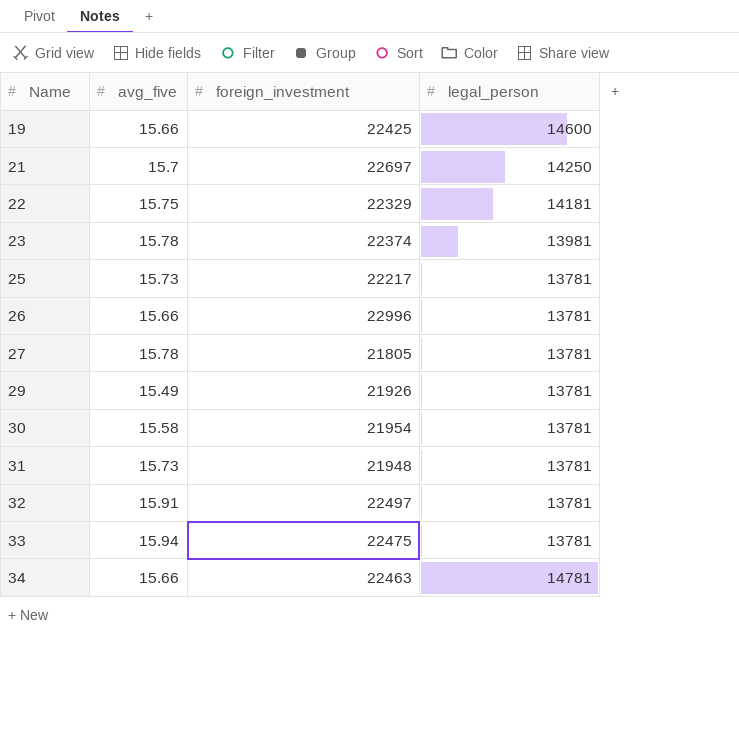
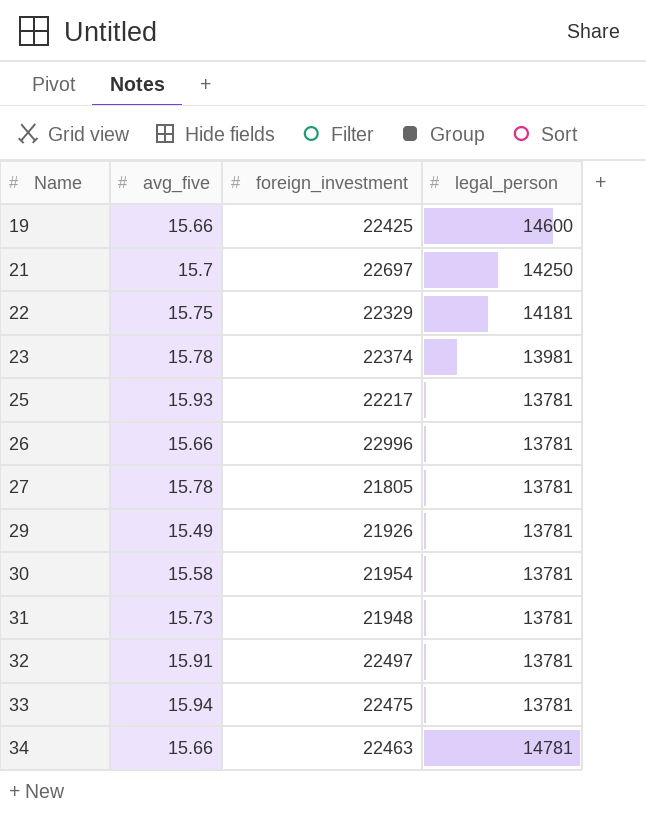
25 | avg_five: 15.73 -> 15.93

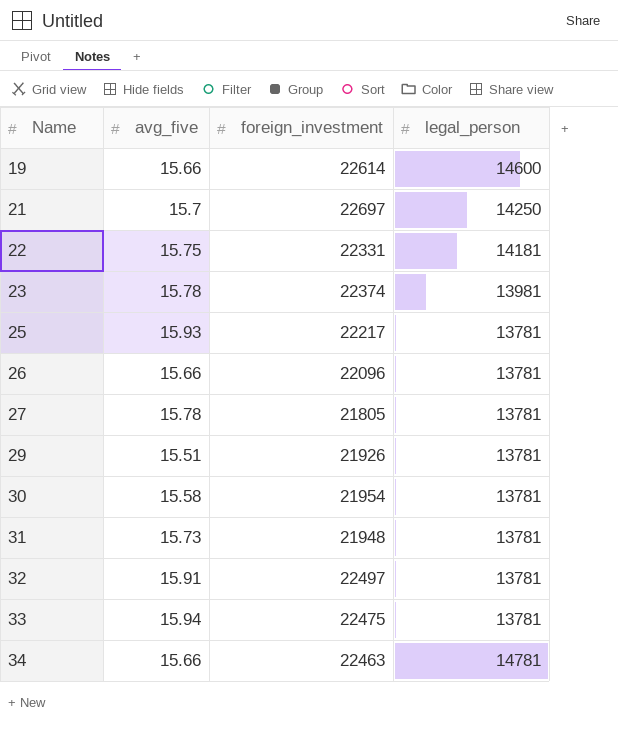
19 | foreign_investment: 22425 -> 22614
22 | foreign_investment: 22329 -> 22331
26 | foreign_investment: 22996 -> 22096
29 | avg_five: 15.49 -> 15.51

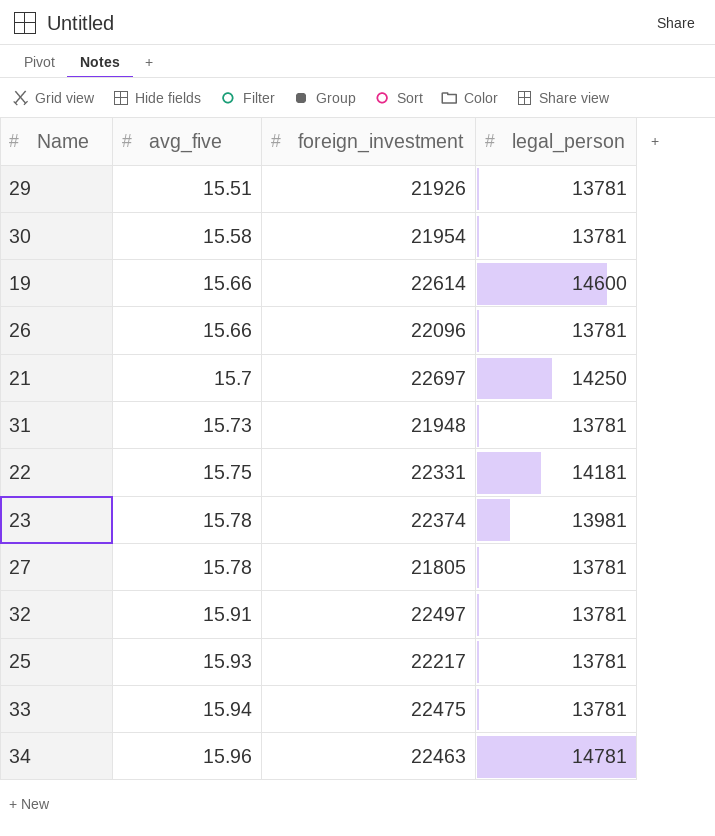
row order: Name ascending -> avg_five ascending
34 | avg_five: 15.66 -> 15.96

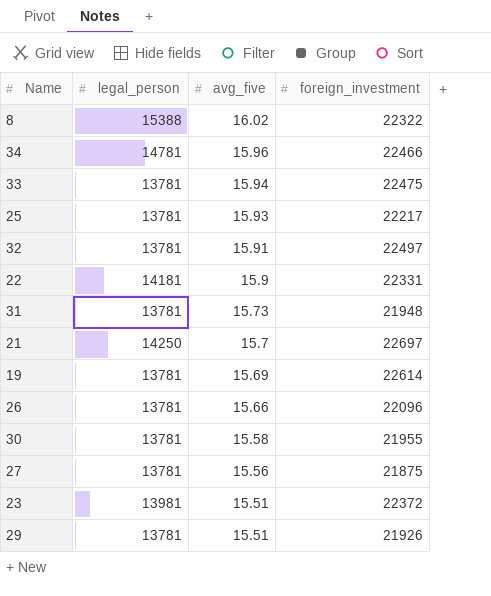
row order: avg_five ascending -> avg_five descending
column legal_person | position: 4 -> 2
row 8: none -> 15388 | 16.02 | 22322
34 | foreign_investment: 22463 -> 22466
22 | avg_five: 15.75 -> 15.9
19 | legal_person: 14600 -> 13781
19 | avg_five: 15.66 -> 15.69
30 | foreign_investment: 21954 -> 21955
27 | avg_five: 15.78 -> 15.56
27 | foreign_investment: 21805 -> 21875
23 | avg_five: 15.78 -> 15.51
23 | foreign_investment: 22374 -> 22372

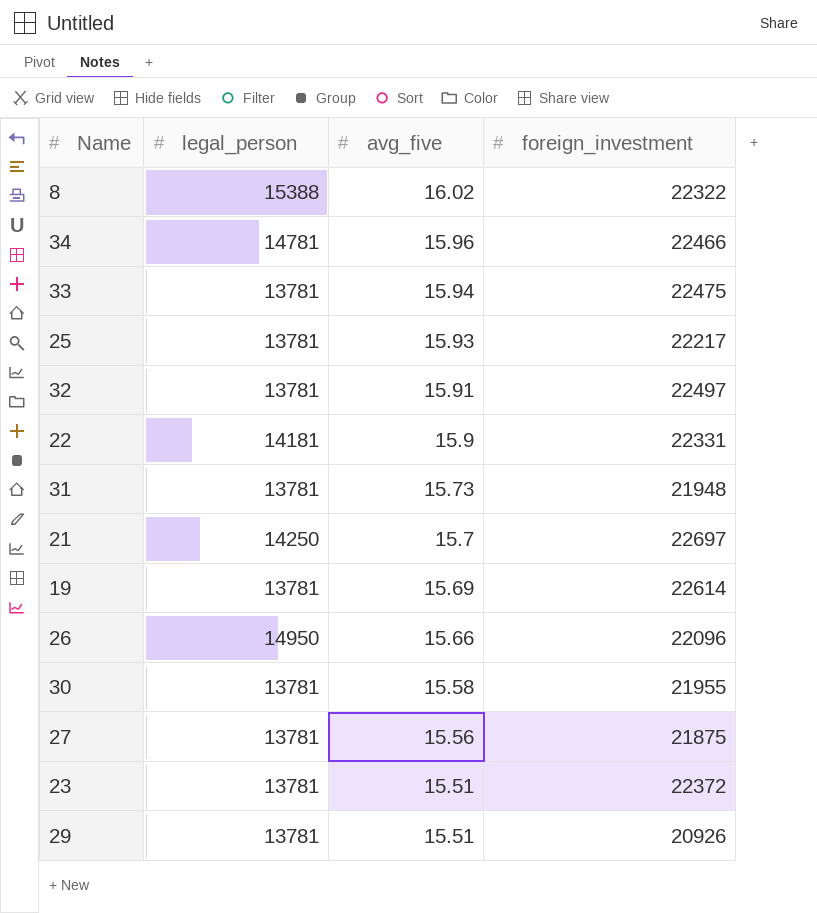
26 | legal_person: 13781 -> 14950
23 | legal_person: 13981 -> 13781
29 | foreign_investment: 21926 -> 20926

